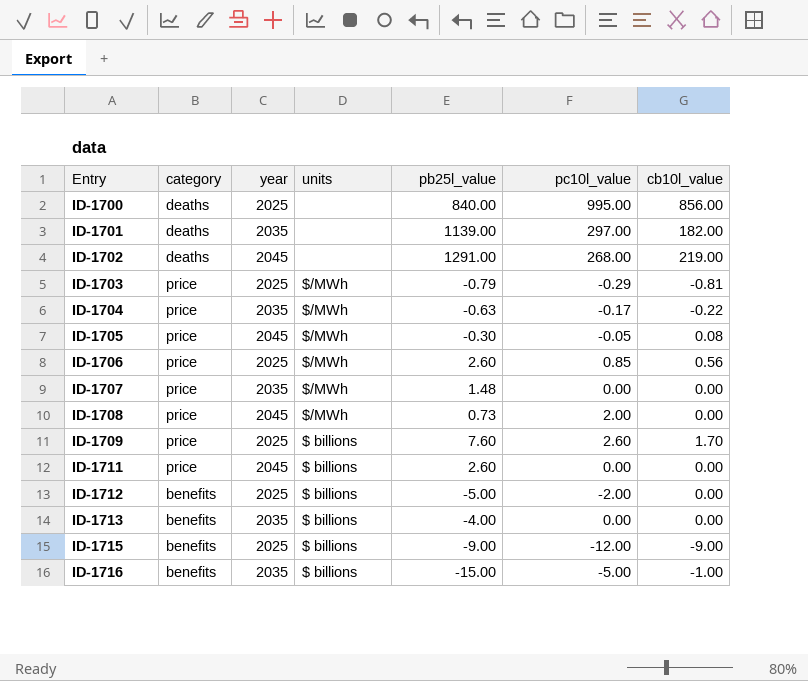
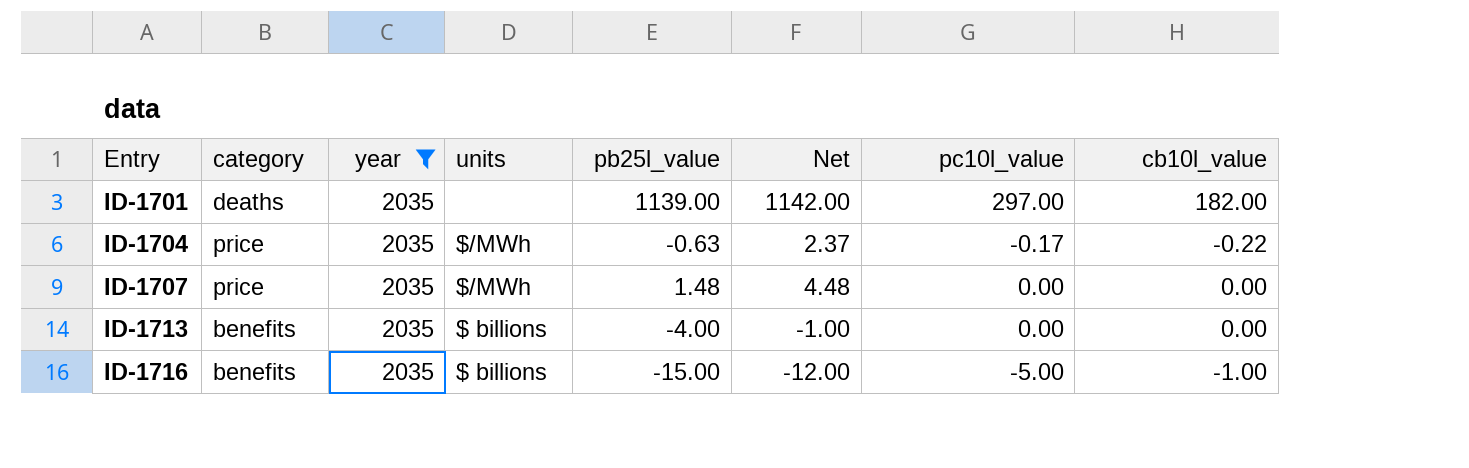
filter: none -> year = 2035
column Net | formula: none -> [pb25l_value] + 3

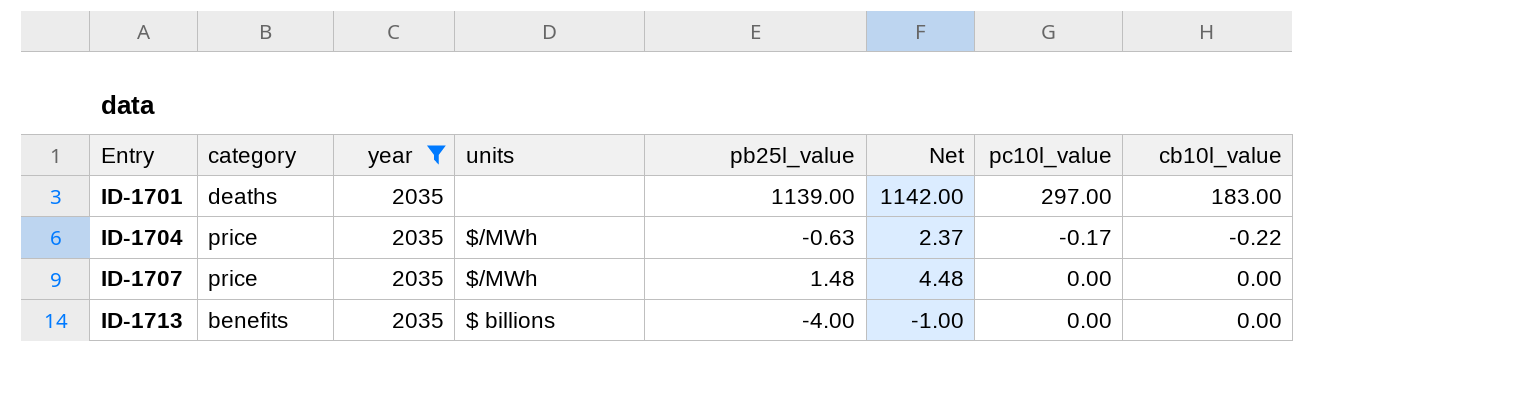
row ID-1716: benefits | 2035 | $ billions | -15.00 | -12.00 | -5.00 | -1.00 -> none
ID-1701 | cb10l_value: 182.00 -> 183.00

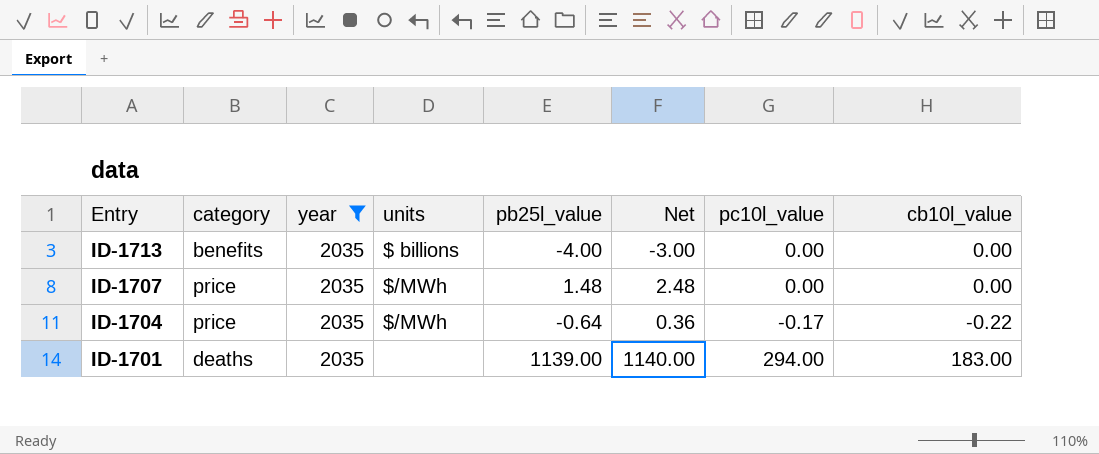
row order: Entry ascending -> Entry descending
column Net | formula: [pb25l_value] + 3 -> [pb25l_value] + 1
ID-1704 | pb25l_value: -0.63 -> -0.64
ID-1701 | pc10l_value: 297.00 -> 294.00

